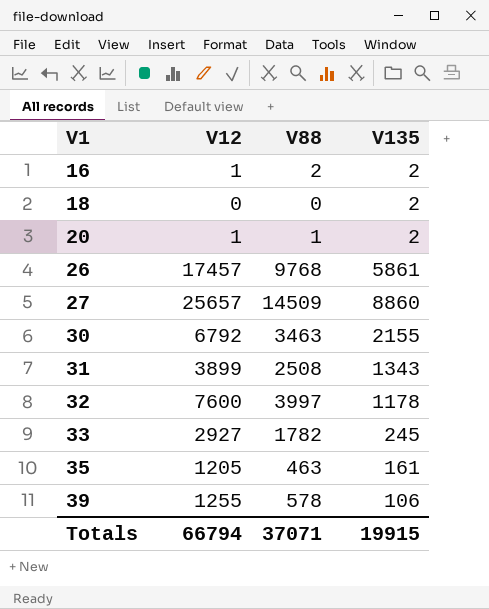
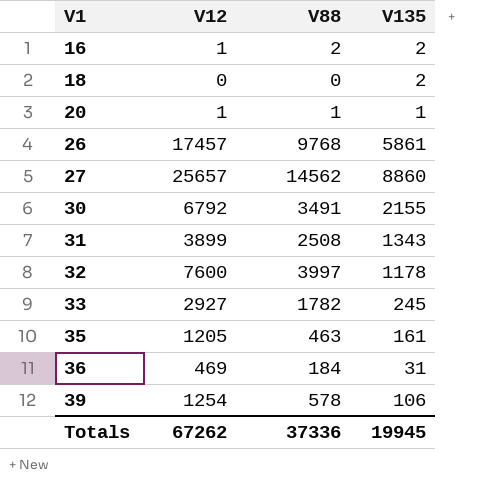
20 | V135: 2 -> 1
27 | V88: 14509 -> 14562
30 | V88: 3463 -> 3491
row 36: none -> 469 | 184 | 31
39 | V12: 1255 -> 1254
Totals | V12: 66794 -> 67262
Totals | V88: 37071 -> 37336
Totals | V135: 19915 -> 19945

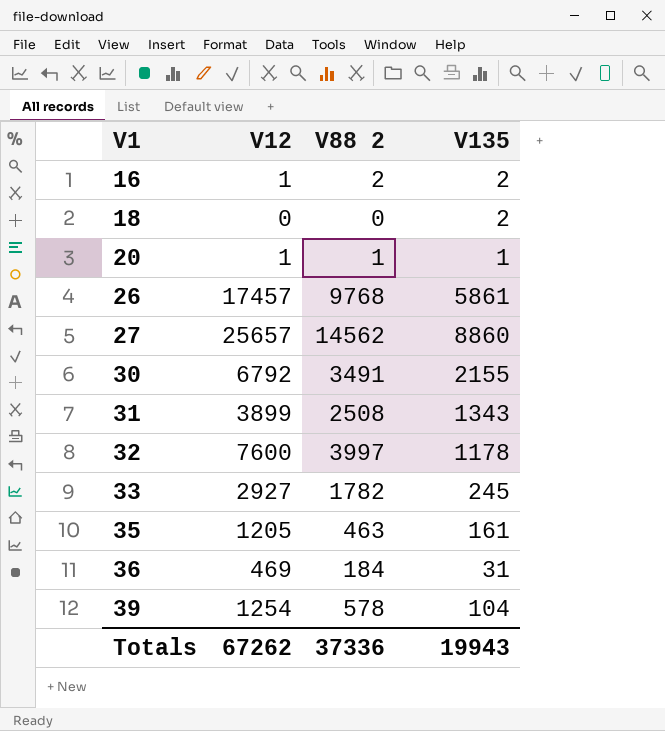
column name: V88 -> V88 2
39 | V135: 106 -> 104
Totals | V135: 19945 -> 19943

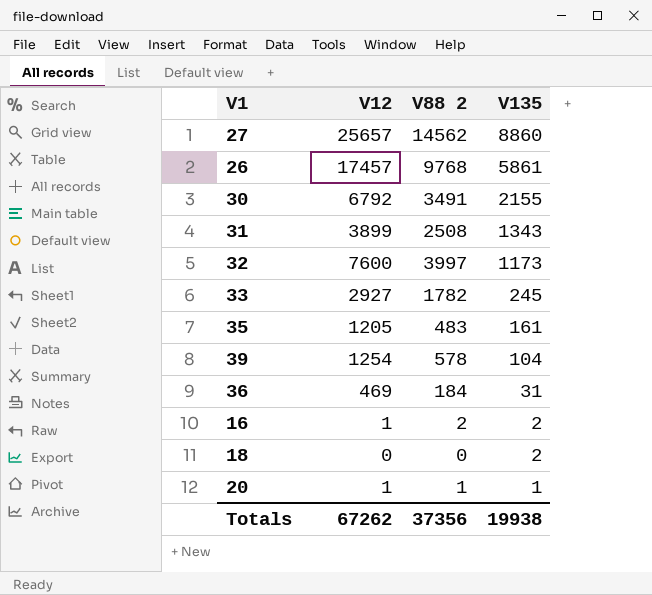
row order: V1 ascending -> V135 descending
32 | V135: 1178 -> 1173
35 | V88 2: 463 -> 483
Totals | V88 2: 37336 -> 37356
Totals | V135: 19943 -> 19938

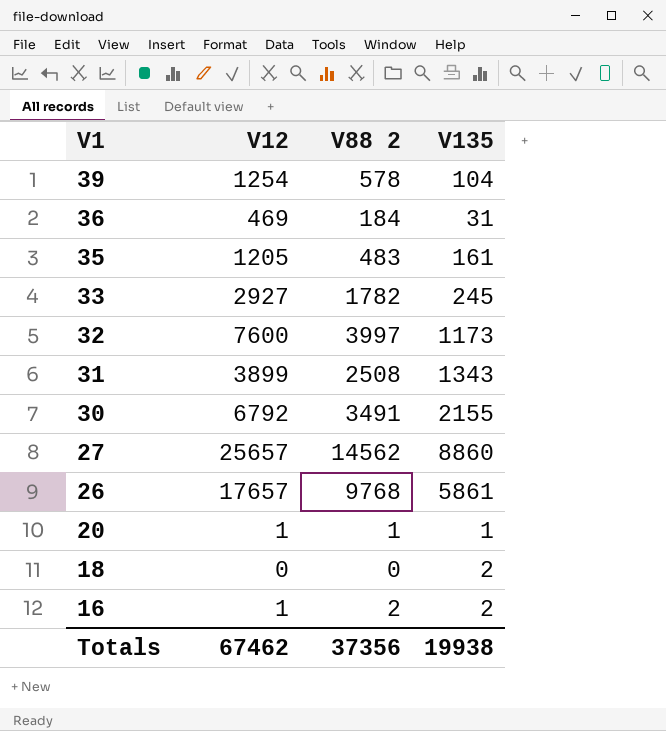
row order: V135 descending -> V1 descending
26 | V12: 17457 -> 17657
Totals | V12: 67262 -> 67462

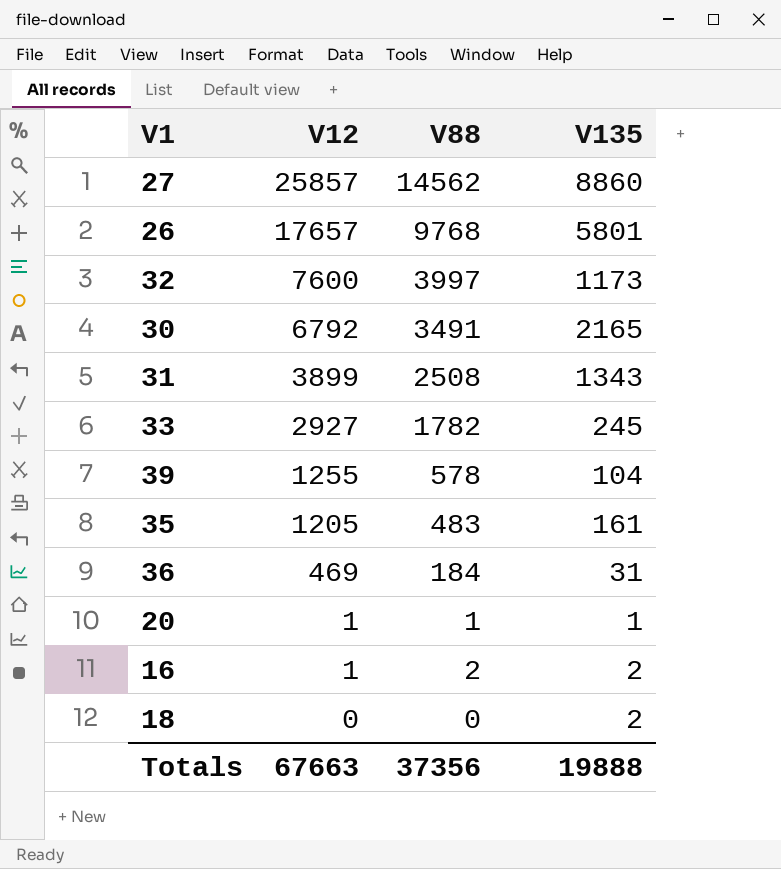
row order: V1 descending -> V12 descending
column name: V88 2 -> V88
27 | V12: 25657 -> 25857
26 | V135: 5861 -> 5801
30 | V135: 2155 -> 2165
39 | V12: 1254 -> 1255
Totals | V12: 67462 -> 67663
Totals | V135: 19938 -> 19888

